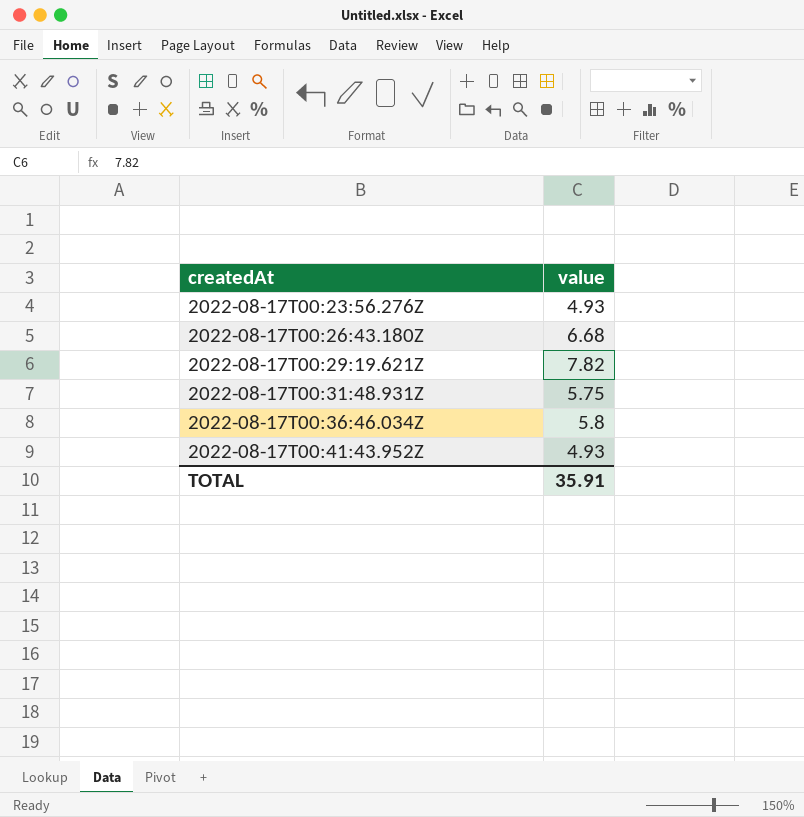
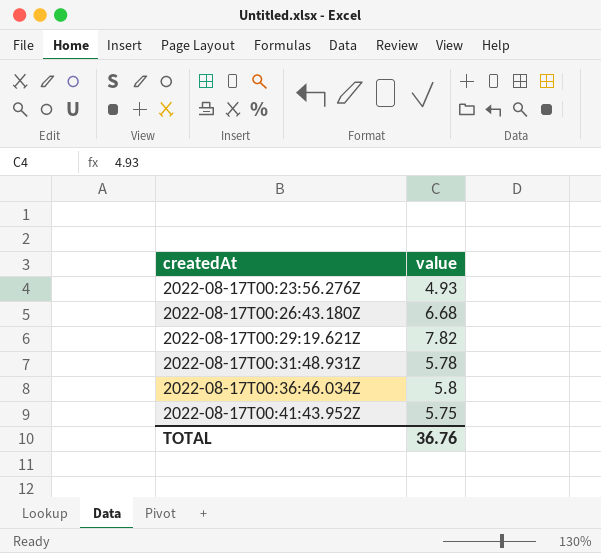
2022-08-17T00:31:48.931Z | value: 5.75 -> 5.78
2022-08-17T00:41:43.952Z | value: 4.93 -> 5.75
TOTAL | value: 35.91 -> 36.76

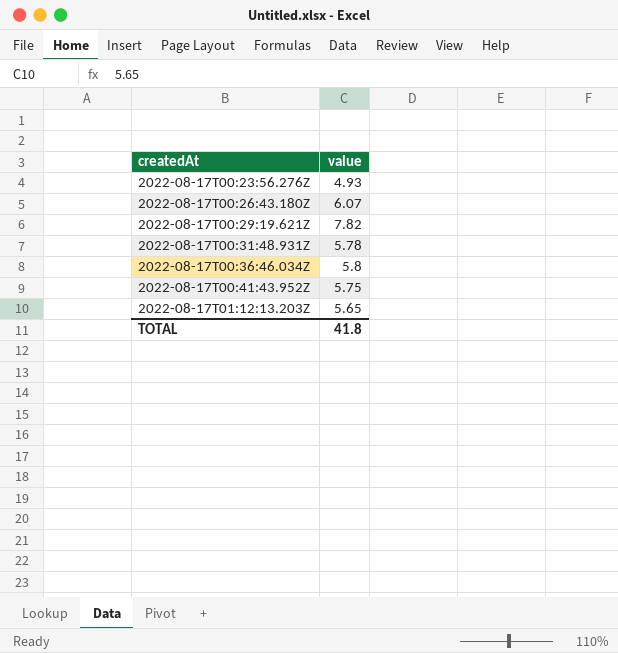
2022-08-17T00:26:43.180Z | value: 6.68 -> 6.07
row 2022-08-17T01:12:13.203Z: none -> 5.65
TOTAL | value: 36.76 -> 41.8

